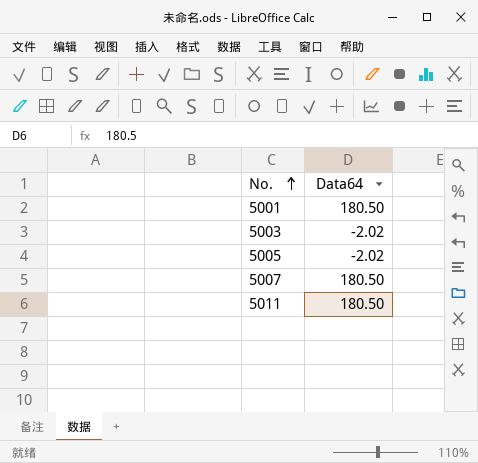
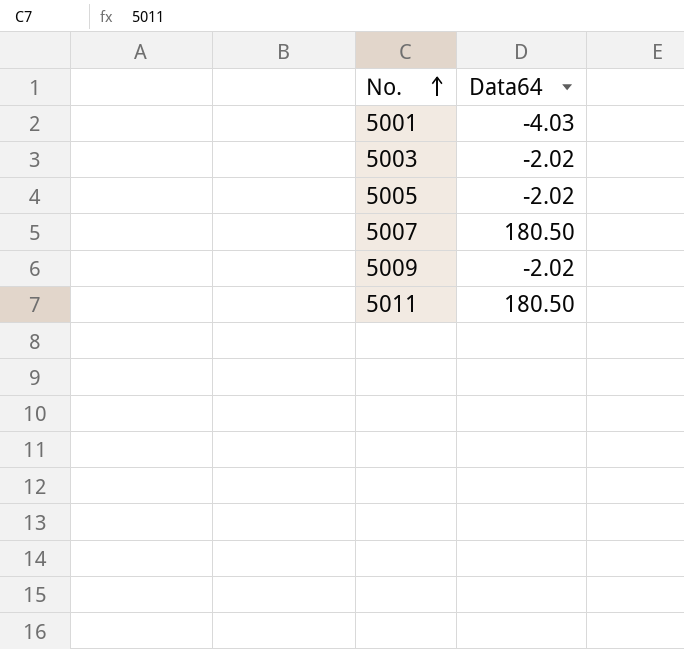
5001 | Data64: 180.50 -> -4.03
row 5009: none -> -2.02

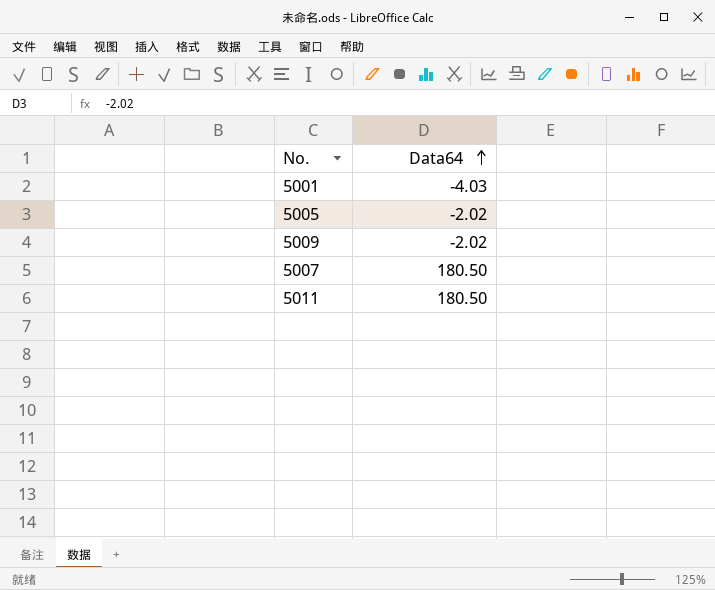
row order: No. ascending -> Data64 ascending
row 5003: -2.02 -> none

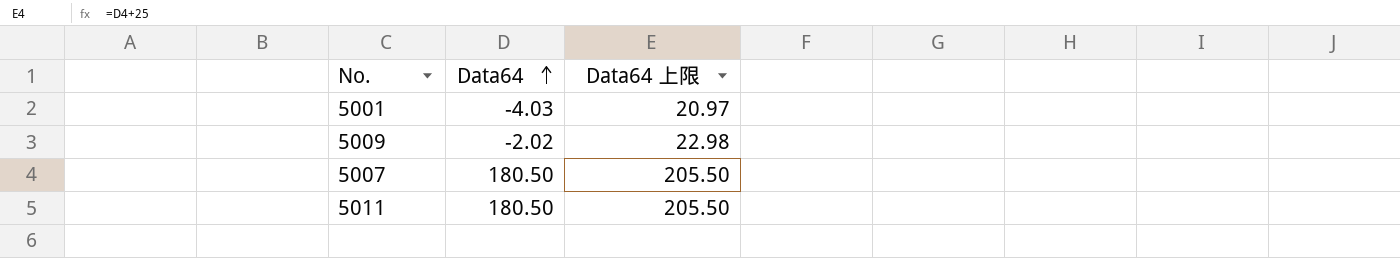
column Data64 上限 | formula: none -> [Data64] + 25
row 5005: -2.02 -> none

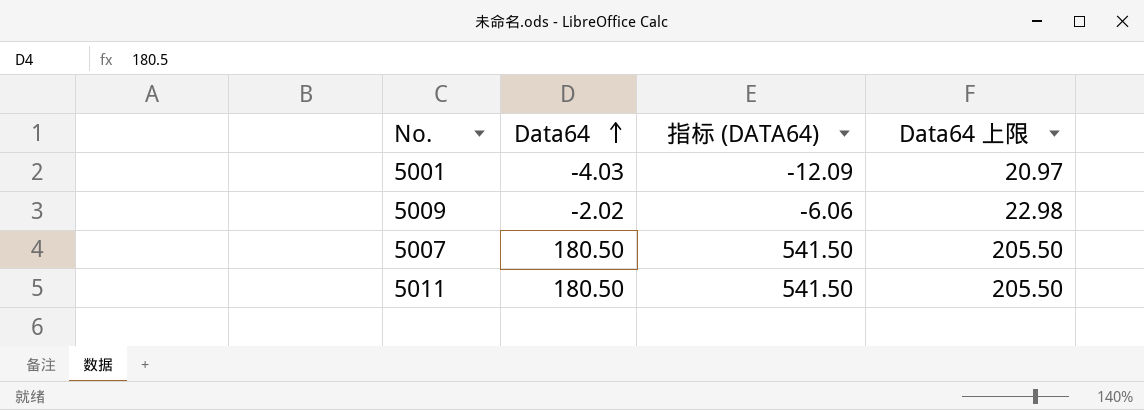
column 指标 (DATA64) | formula: none -> [Data64] * 3

